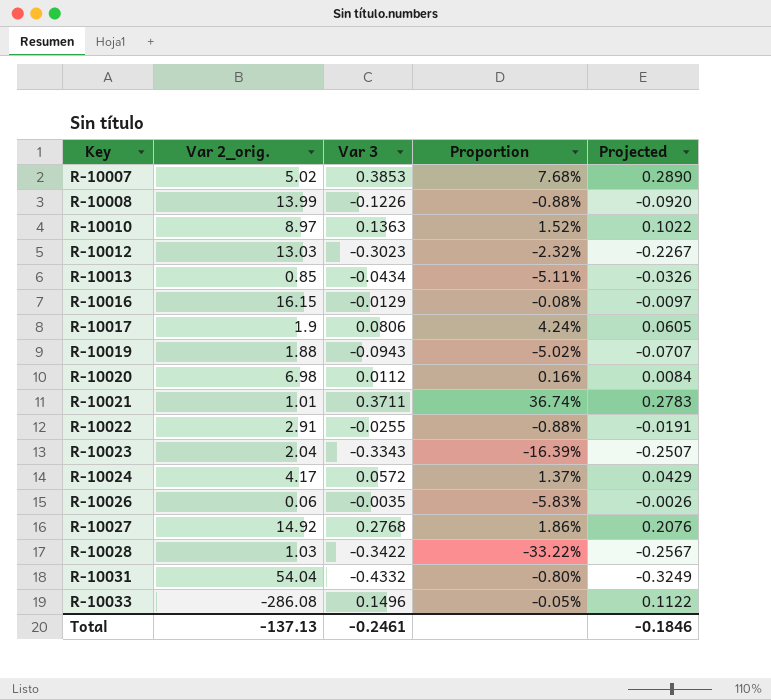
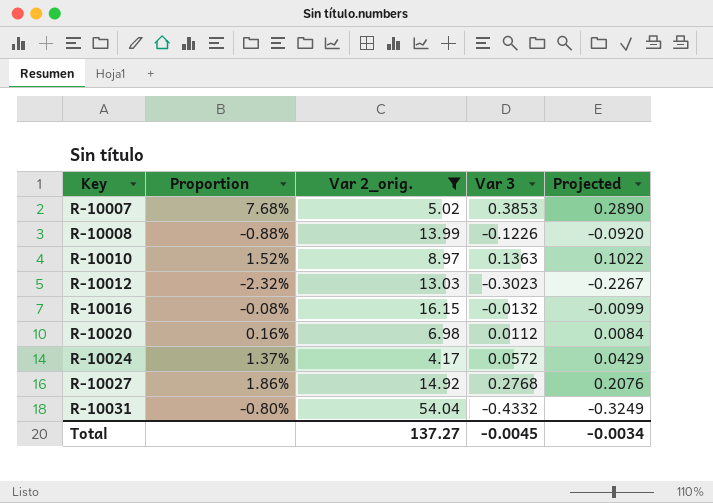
filter: none -> Var 2_orig. >= 4.17
column Proportion | position: 4 -> 2
R-10016 | Var 3: -0.0129 -> -0.0132
R-10016 | Projected: -0.0097 -> -0.0099
Total | Var 2_orig.: -137.13 -> 137.27
Total | Var 3: -0.2461 -> -0.0045
Total | Projected: -0.1846 -> -0.0034

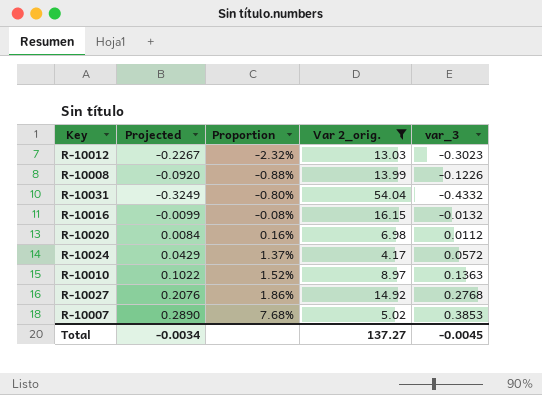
row order: Key ascending -> Proportion ascending
column Projected | position: 5 -> 2
column name: Var 3 -> var_3

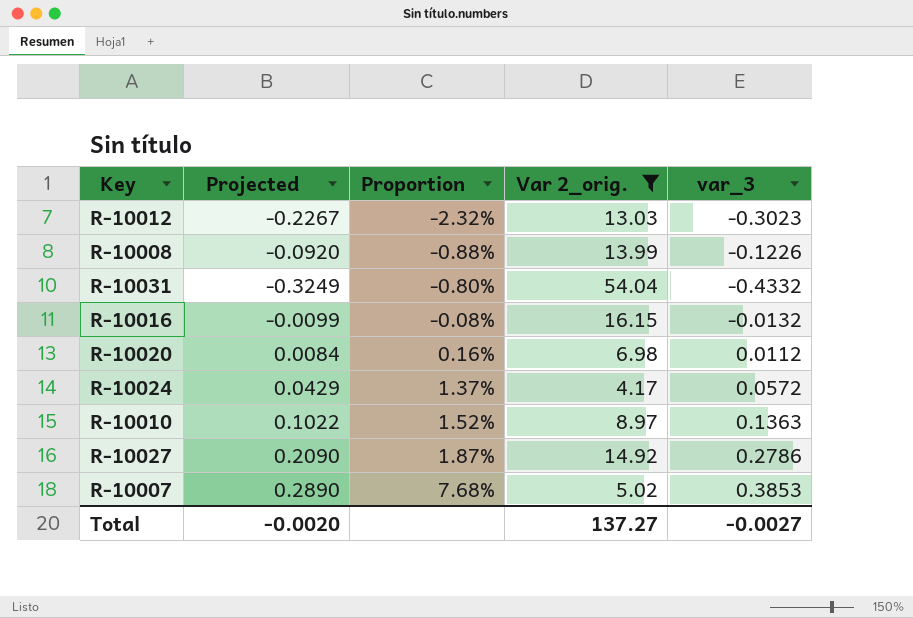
R-10027 | Projected: 0.2076 -> 0.2090
R-10027 | Proportion: 1.86% -> 1.87%
R-10027 | var_3: 0.2768 -> 0.2786
Total | Projected: -0.0034 -> -0.0020
Total | var_3: -0.0045 -> -0.0027

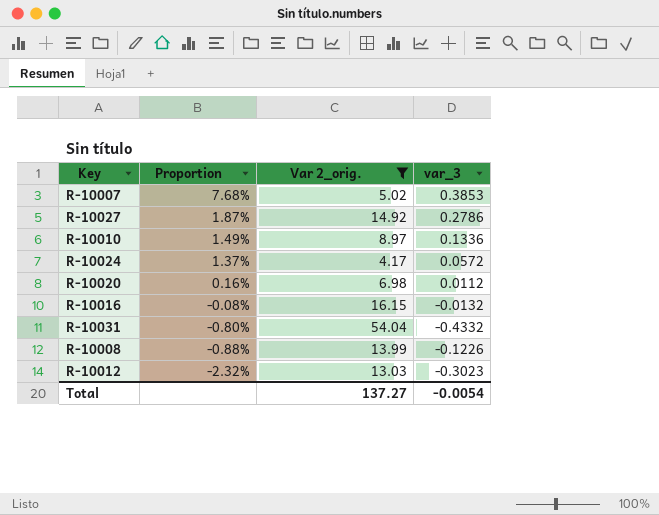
row order: Proportion ascending -> Proportion descending
column Projected | formula: [var_3] * 0.75 -> none
R-10010 | Proportion: 1.52% -> 1.49%
R-10010 | var_3: 0.1363 -> 0.1336
Total | var_3: -0.0027 -> -0.0054

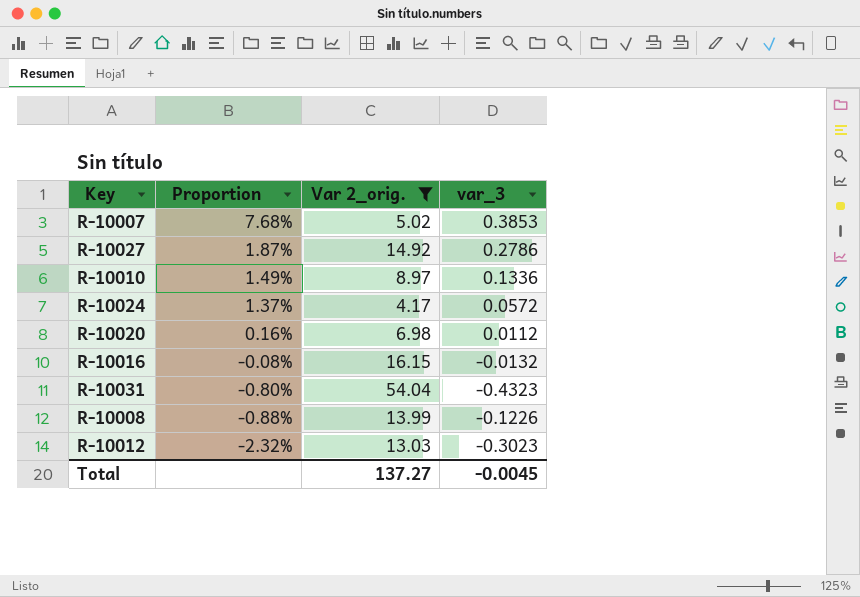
R-10031 | var_3: -0.4332 -> -0.4323
Total | var_3: -0.0054 -> -0.0045

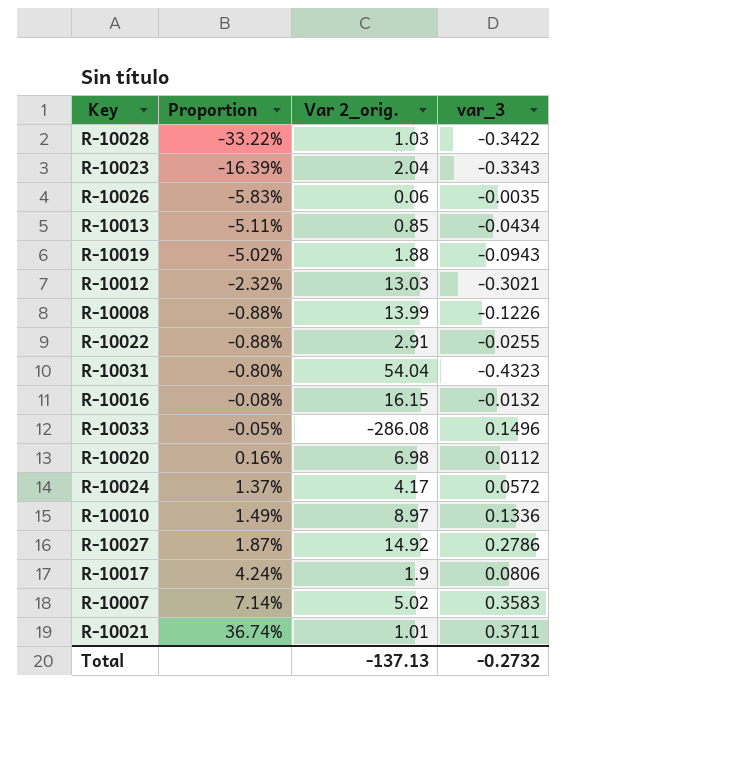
filter: Var 2_orig. >= 4.17 -> none
row order: Proportion descending -> Proportion ascending
R-10012 | var_3: -0.3023 -> -0.3021
R-10007 | Proportion: 7.68% -> 7.14%
R-10007 | var_3: 0.3853 -> 0.3583
Total | Var 2_orig.: 137.27 -> -137.13
Total | var_3: -0.0045 -> -0.2732

